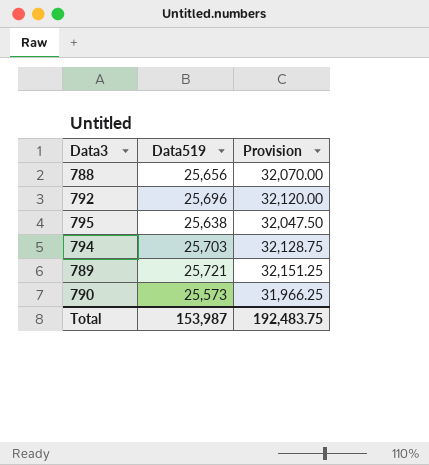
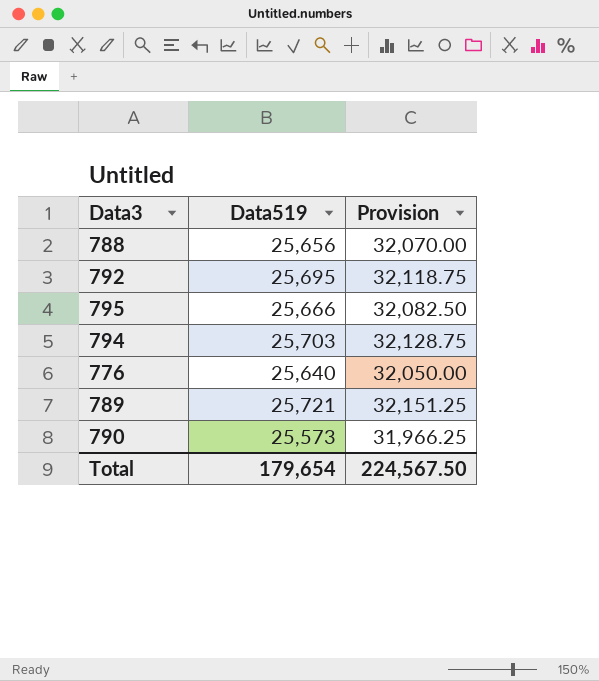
792 | Data519: 25,696 -> 25,695
792 | Provision: 32,120.00 -> 32,118.75
795 | Data519: 25,638 -> 25,666
795 | Provision: 32,047.50 -> 32,082.50
row 776: none -> 25,640 | 32,050.00
Total | Data519: 153,987 -> 179,654
Total | Provision: 192,483.75 -> 224,567.50

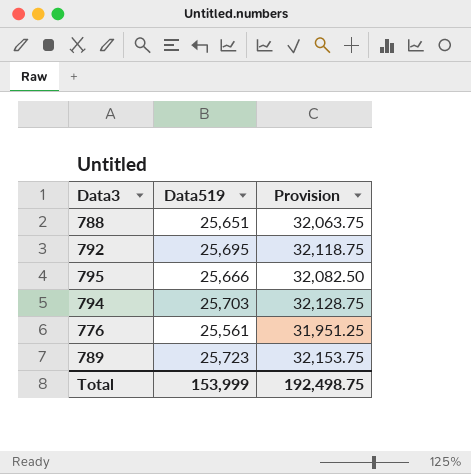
row 790: 25,573 | 31,966.25 -> none
788 | Data519: 25,656 -> 25,651
788 | Provision: 32,070.00 -> 32,063.75
776 | Data519: 25,640 -> 25,561
776 | Provision: 32,050.00 -> 31,951.25
789 | Data519: 25,721 -> 25,723
789 | Provision: 32,151.25 -> 32,153.75
Total | Data519: 179,654 -> 153,999
Total | Provision: 224,567.50 -> 192,498.75

